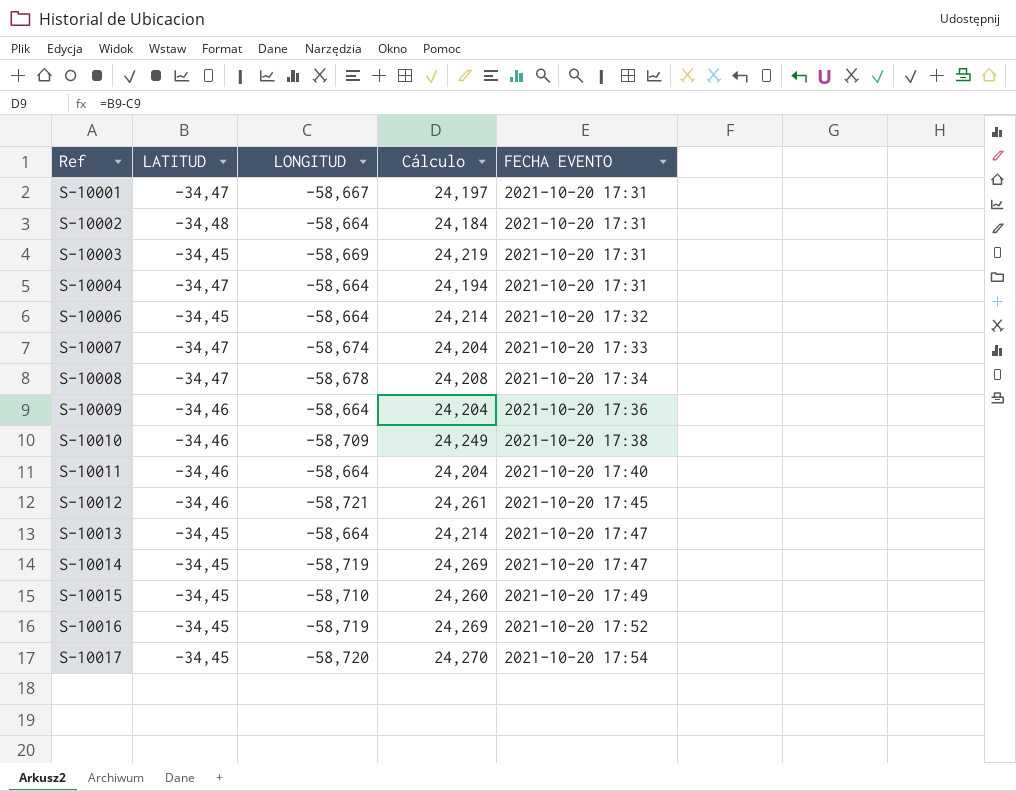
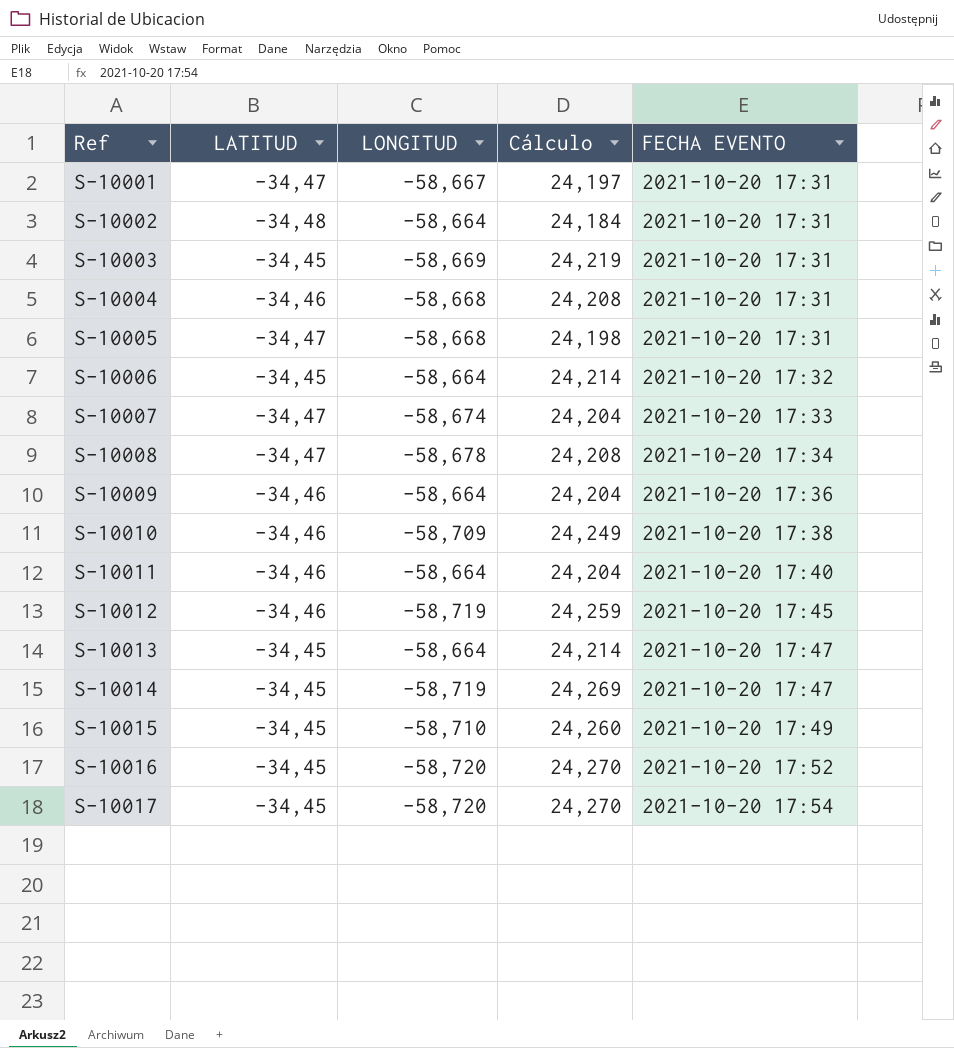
S-10004 | LATITUD: -34,47 -> -34,46
S-10004 | LONGITUD: -58,664 -> -58,668
S-10004 | Cálculo: 24,194 -> 24,208
row S-10005: none -> -34,47 | -58,668 | 24,198 | 2021-10-20 17:31
S-10012 | LONGITUD: -58,721 -> -58,719
S-10012 | Cálculo: 24,261 -> 24,259
S-10016 | LONGITUD: -58,719 -> -58,720
S-10016 | Cálculo: 24,269 -> 24,270

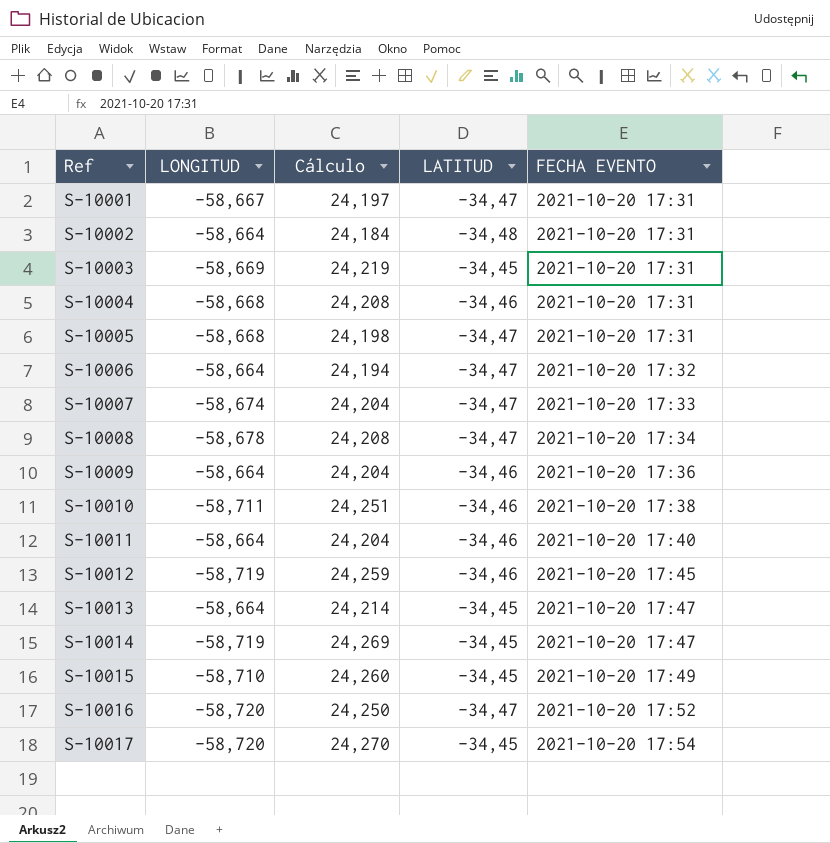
column LATITUD | position: 2 -> 4
S-10006 | Cálculo: 24,214 -> 24,194
S-10006 | LATITUD: -34,45 -> -34,47
S-10010 | LONGITUD: -58,709 -> -58,711
S-10010 | Cálculo: 24,249 -> 24,251
S-10016 | Cálculo: 24,270 -> 24,250
S-10016 | LATITUD: -34,45 -> -34,47

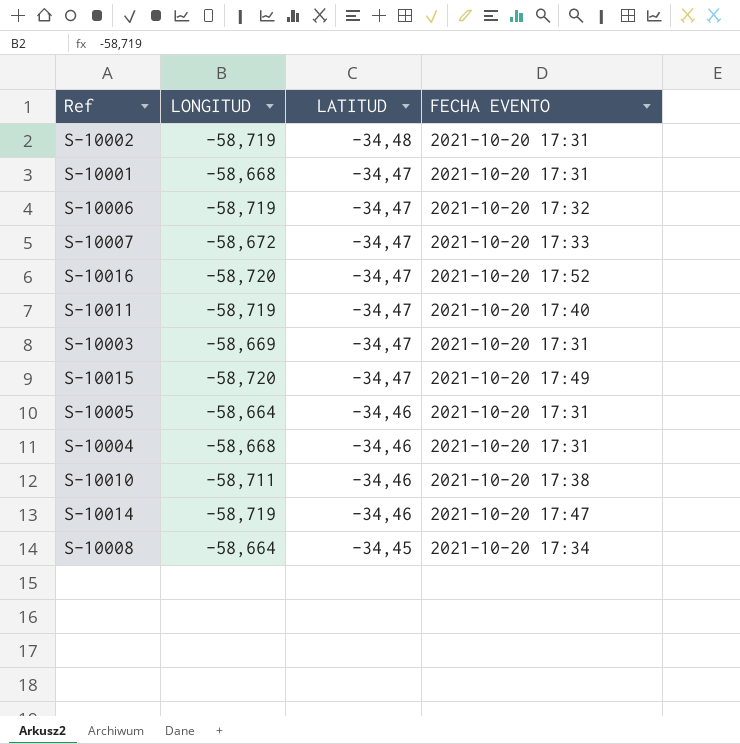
row order: Ref ascending -> LATITUD ascending
column Cálculo | formula: [LATITUD] - [LONGITUD] -> none
row S-10009: -58,664 | 24,204 | -34,46 | 2021-10-20 17:36 -> none
row S-10012: -58,719 | 24,259 | -34,46 | 2021-10-20 17:45 -> none
row S-10013: -58,664 | 24,214 | -34,45 | 2021-10-20 17:47 -> none
row S-10017: -58,720 | 24,270 | -34,45 | 2021-10-20 17:54 -> none
S-10002 | LONGITUD: -58,664 -> -58,719
S-10001 | LONGITUD: -58,667 -> -58,668
S-10006 | LONGITUD: -58,664 -> -58,719
S-10007 | LONGITUD: -58,674 -> -58,672
S-10011 | LONGITUD: -58,664 -> -58,719
S-10011 | LATITUD: -34,46 -> -34,47
S-10003 | LATITUD: -34,45 -> -34,47
S-10015 | LONGITUD: -58,710 -> -58,720
S-10015 | LATITUD: -34,45 -> -34,47
S-10005 | LONGITUD: -58,668 -> -58,664
S-10005 | LATITUD: -34,47 -> -34,46
S-10014 | LATITUD: -34,45 -> -34,46
S-10008 | LONGITUD: -58,678 -> -58,664
S-10008 | LATITUD: -34,47 -> -34,45

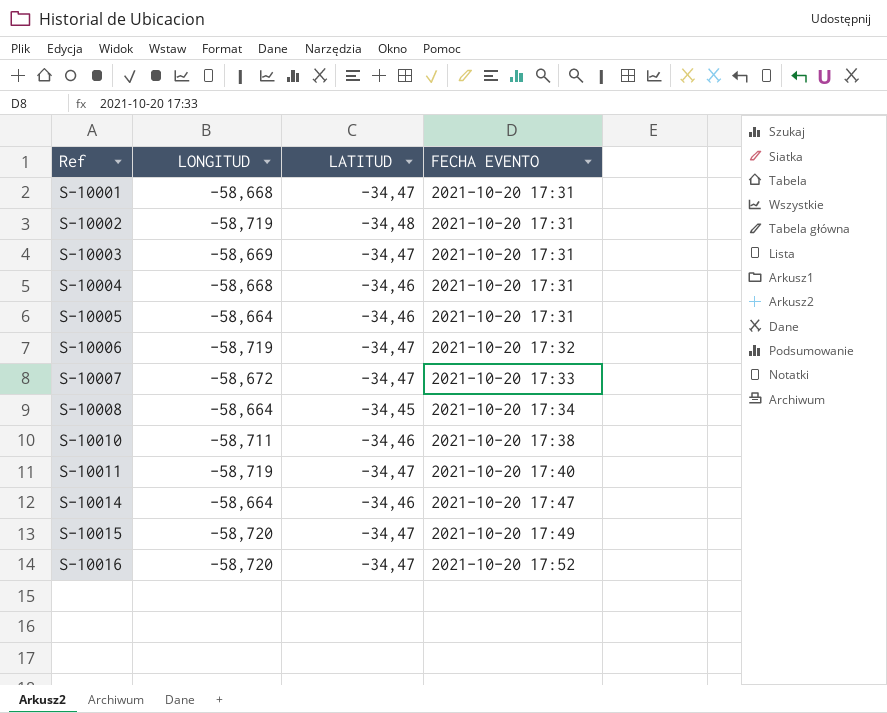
row order: LATITUD ascending -> Ref ascending
S-10014 | LONGITUD: -58,719 -> -58,664

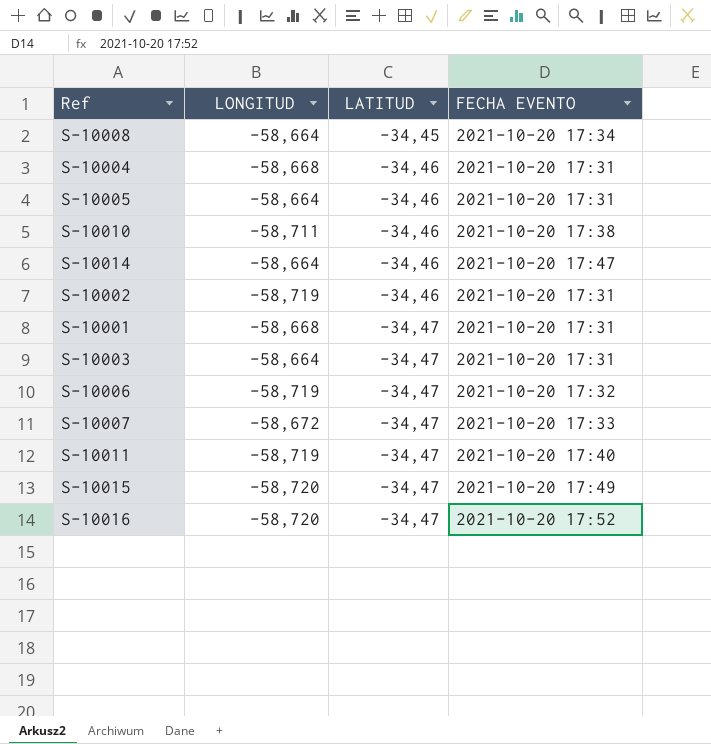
row order: Ref ascending -> LATITUD descending
S-10002 | LATITUD: -34,48 -> -34,46
S-10003 | LONGITUD: -58,669 -> -58,664

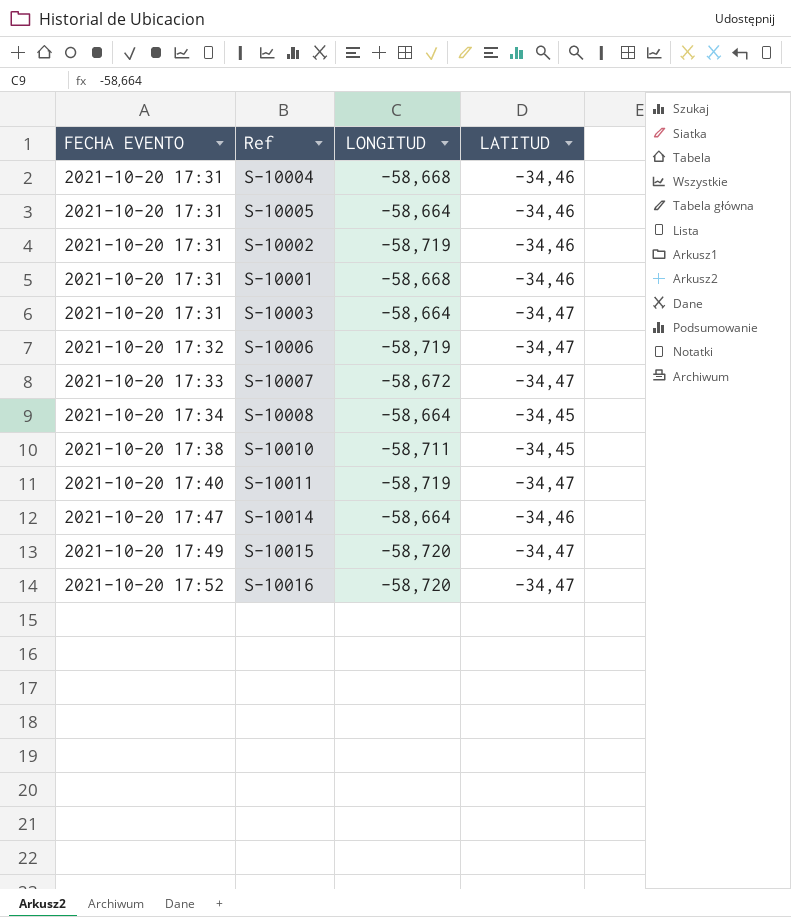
row order: LATITUD descending -> FECHA EVENTO ascending
column FECHA EVENTO | position: 4 -> 1
S-10001 | LATITUD: -34,47 -> -34,46
S-10010 | LATITUD: -34,46 -> -34,45

